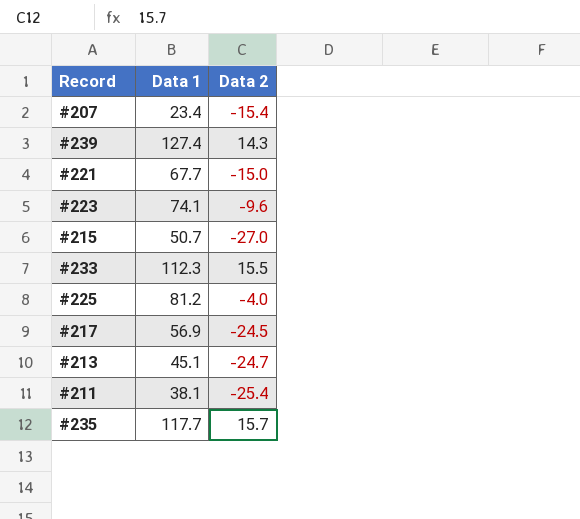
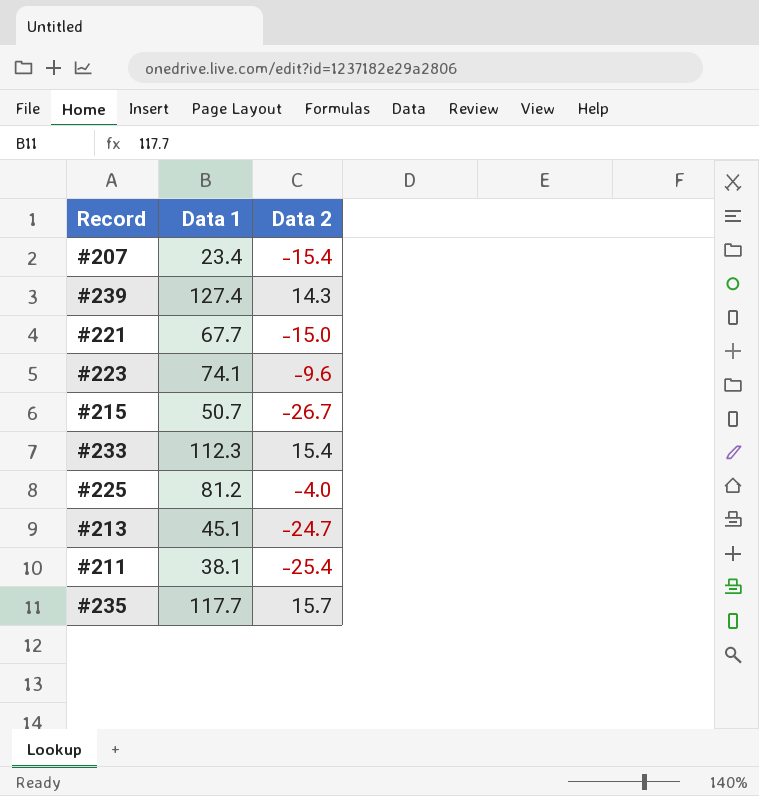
row #217: 56.9 | -24.5 -> none
#215 | Data 2: -27.0 -> -26.7
#233 | Data 2: 15.5 -> 15.4

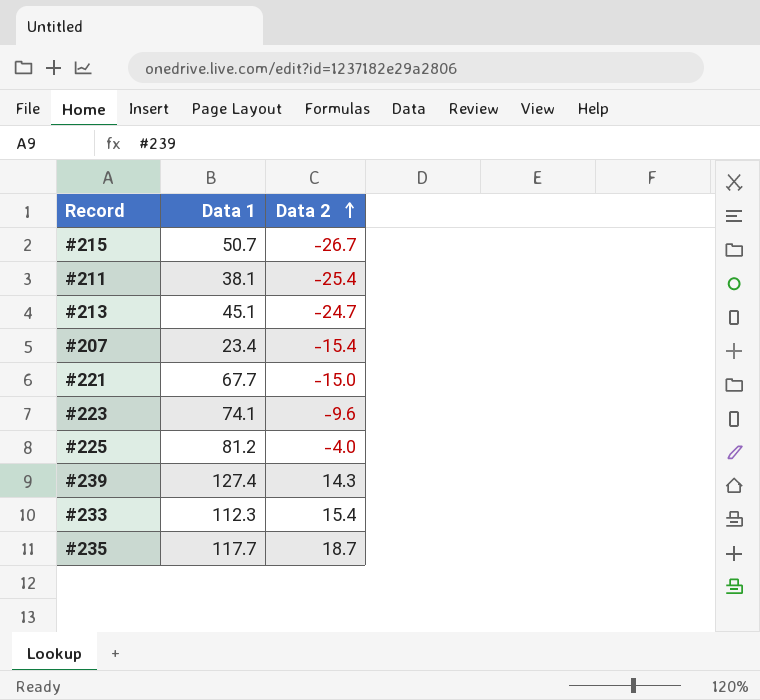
row order: none -> Data 2 ascending
#235 | Data 2: 15.7 -> 18.7

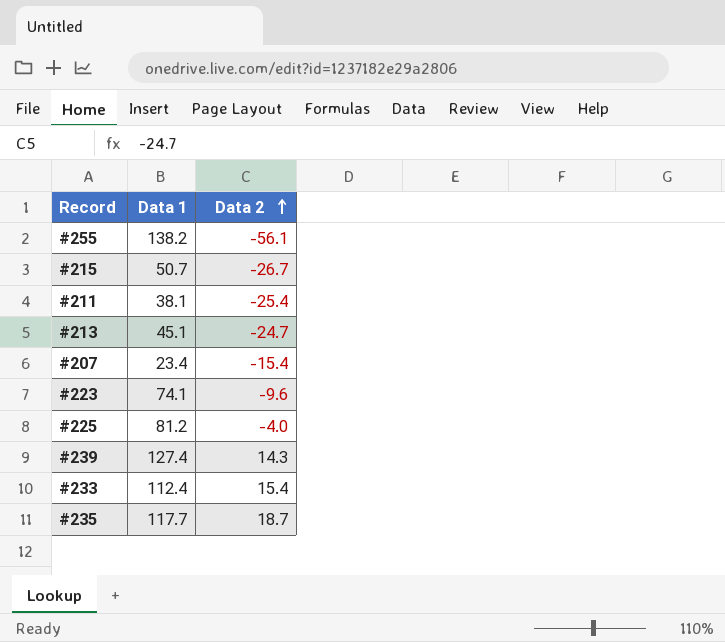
row #221: 67.7 | -15.0 -> none
row #255: none -> 138.2 | -56.1
#233 | Data 1: 112.3 -> 112.4

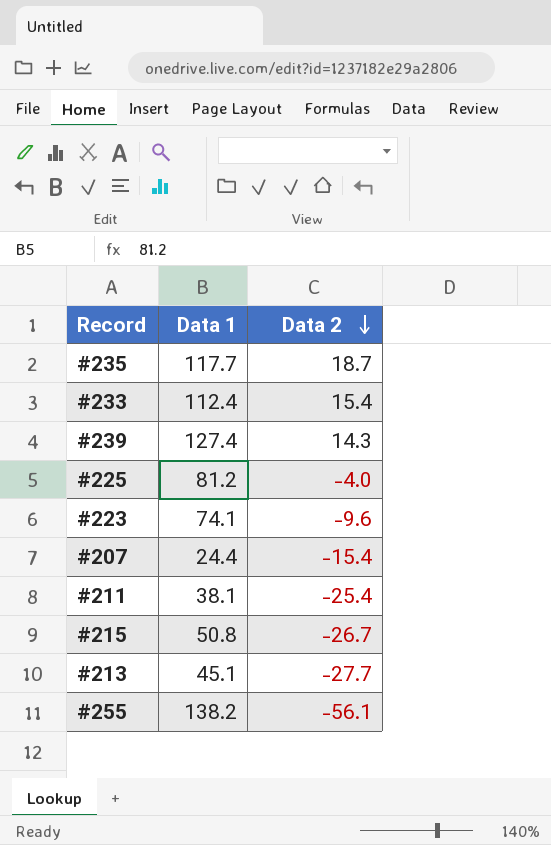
row order: Data 2 ascending -> Data 2 descending
#207 | Data 1: 23.4 -> 24.4
#215 | Data 1: 50.7 -> 50.8
#213 | Data 2: -24.7 -> -27.7

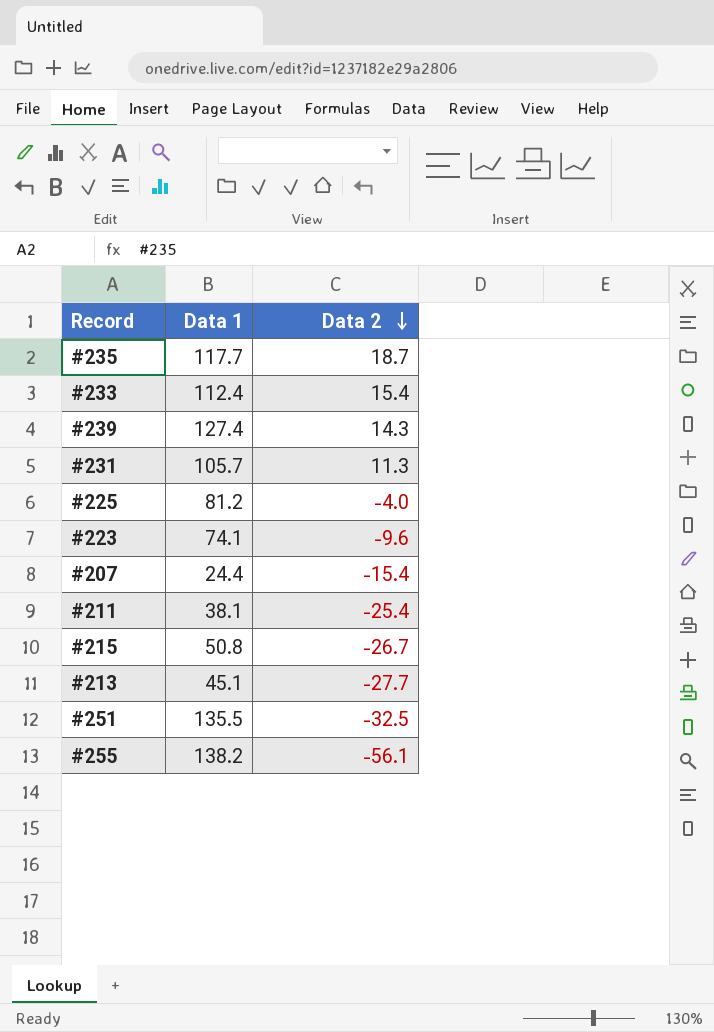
row #231: none -> 105.7 | 11.3
row #251: none -> 135.5 | -32.5

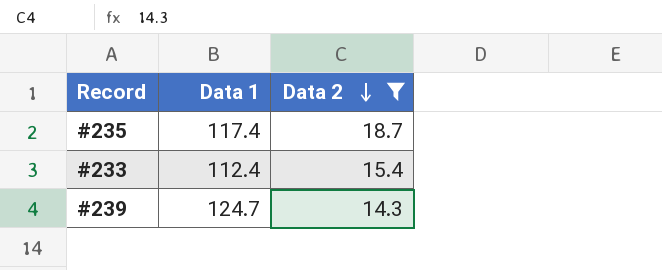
filter: none -> Data 2 >= 14.3
#235 | Data 1: 117.7 -> 117.4
#239 | Data 1: 127.4 -> 124.7

